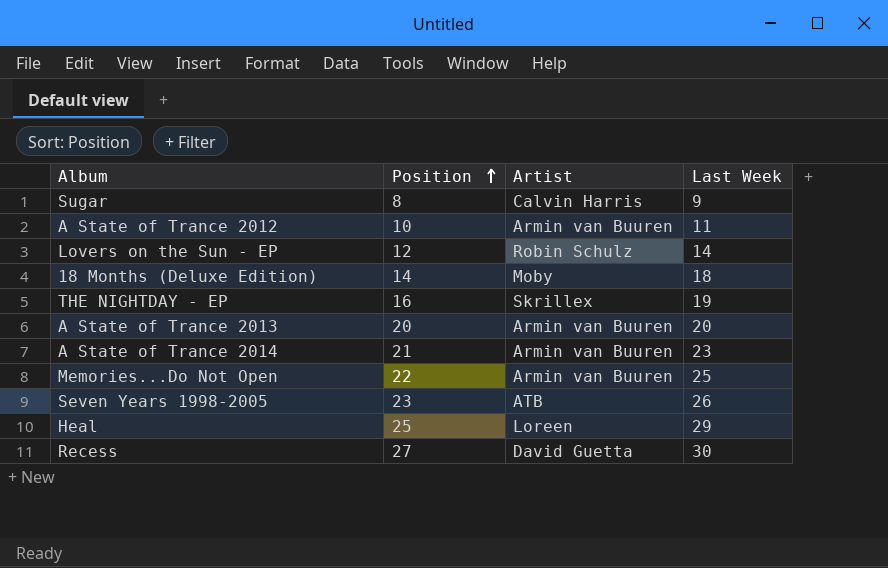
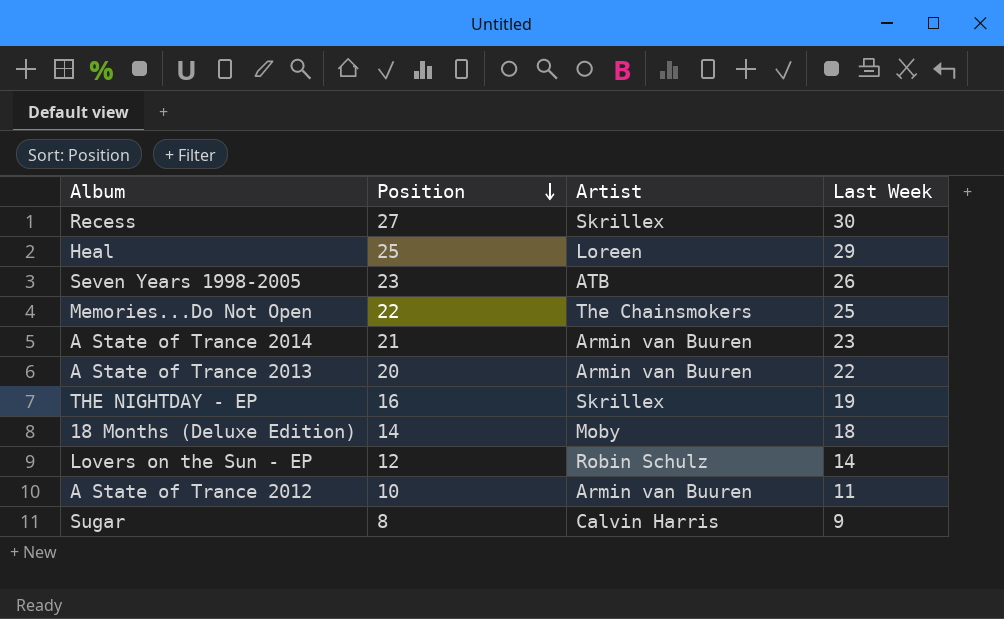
row order: Position ascending -> Position descending
Recess | Artist: David Guetta -> Skrillex
Memories...Do Not Open | Artist: Armin van Buuren -> The Chainsmokers
A State of Trance 2013 | Last Week: 20 -> 22

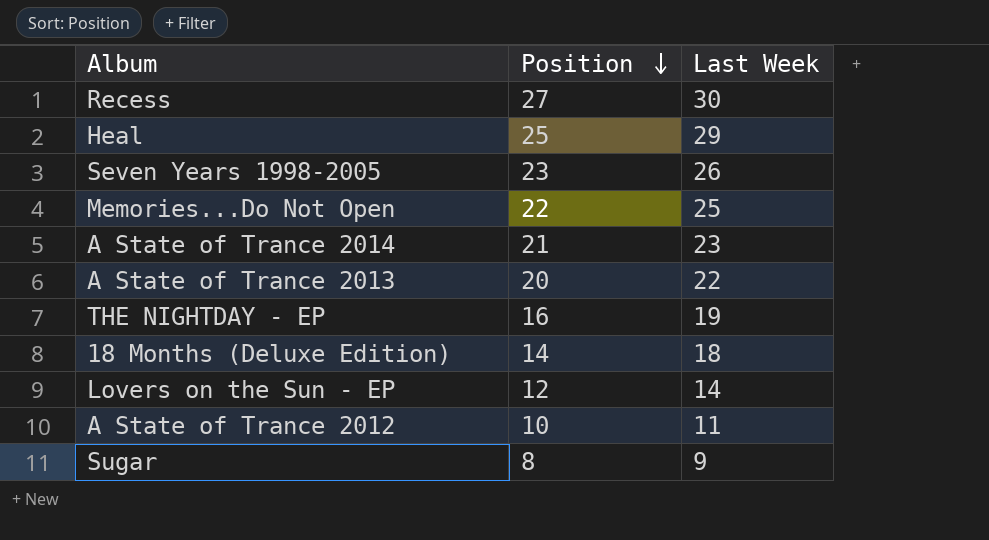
column Artist | position: 3 -> none

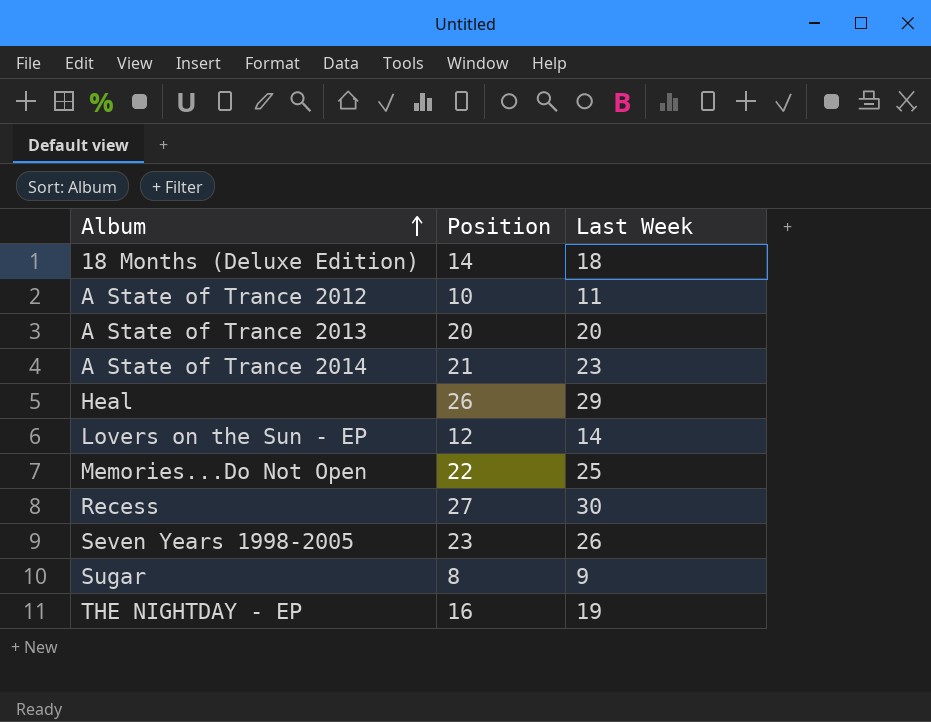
row order: Position descending -> Album ascending
A State of Trance 2013 | Last Week: 22 -> 20
Heal | Position: 25 -> 26

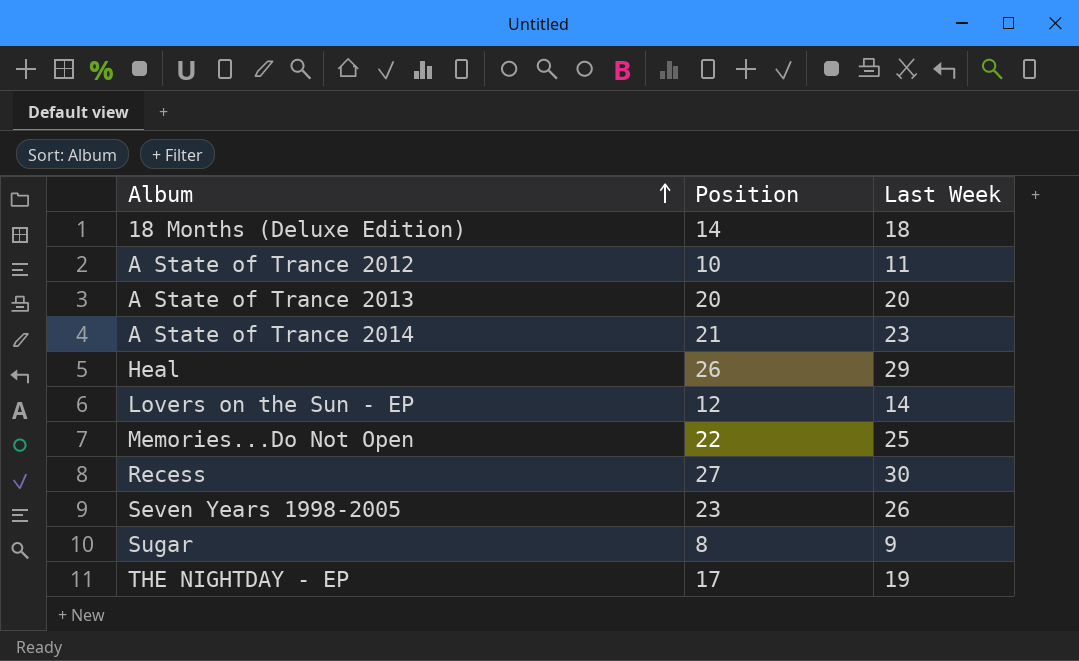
THE NIGHTDAY - EP | Position: 16 -> 17

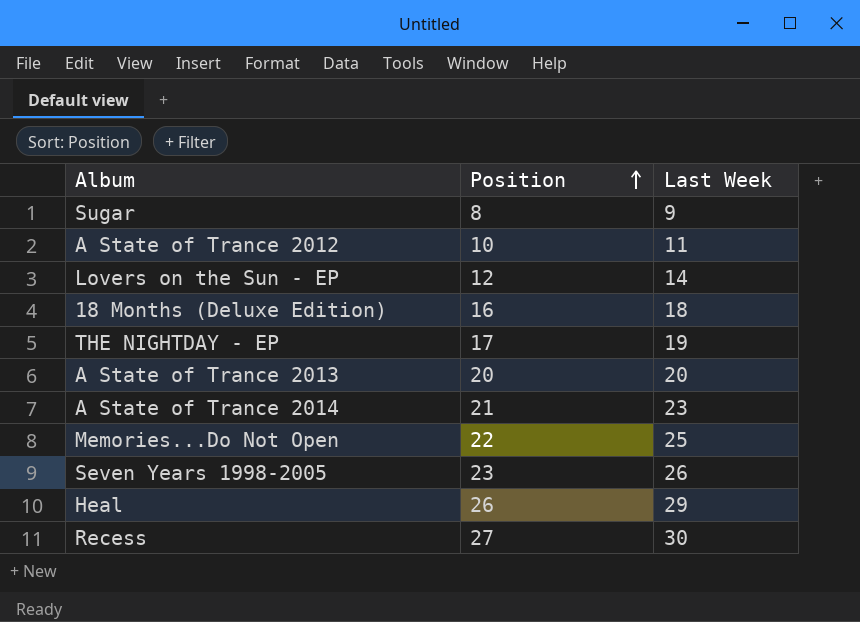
row order: Album ascending -> Position ascending
18 Months (Deluxe Edition) | Position: 14 -> 16

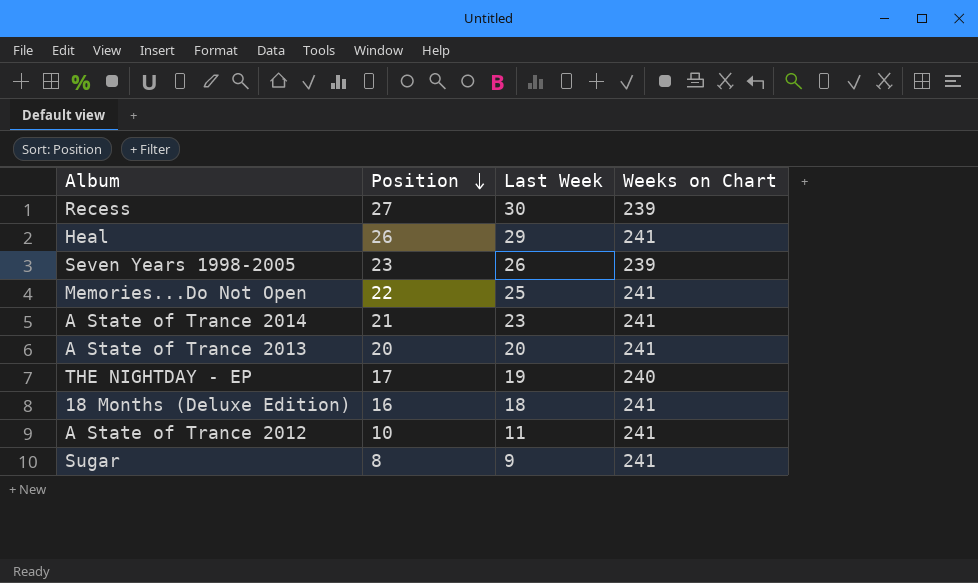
row order: Position ascending -> Position descending
column Weeks on Chart | position: none -> 4
row Lovers on the Sun - EP: 12 | 14 -> none

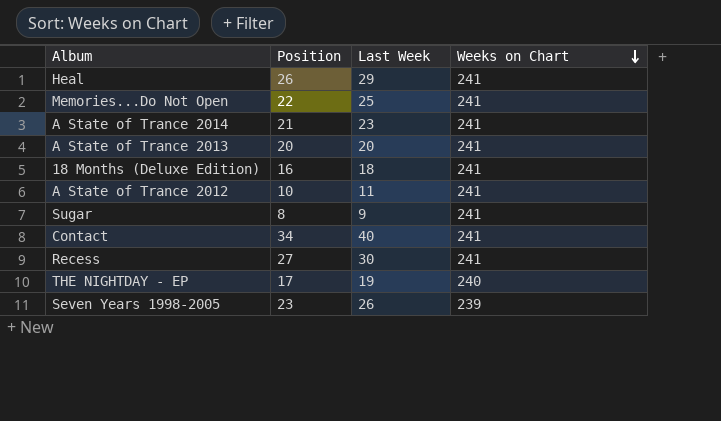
row order: Position descending -> Weeks on Chart descending
row Contact: none -> 34 | 40 | 241
Recess | Weeks on Chart: 239 -> 241

